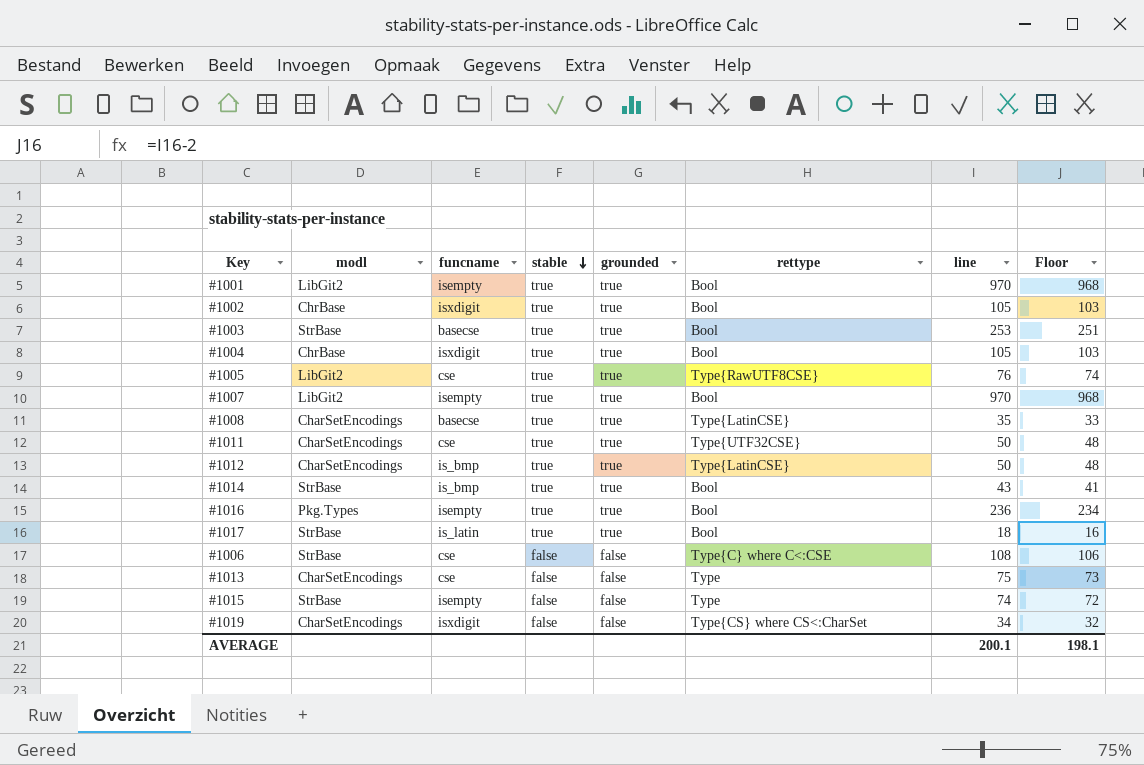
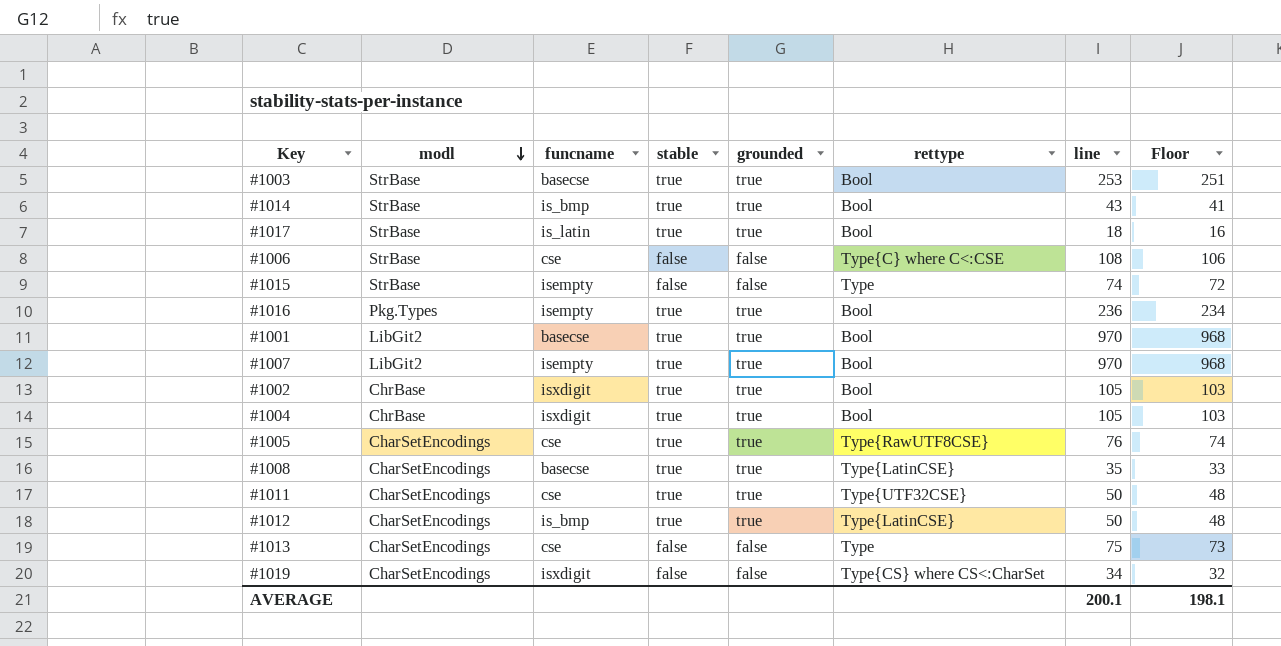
row order: stable descending -> modl descending
#1001 | funcname: isempty -> basecse
#1005 | modl: LibGit2 -> CharSetEncodings

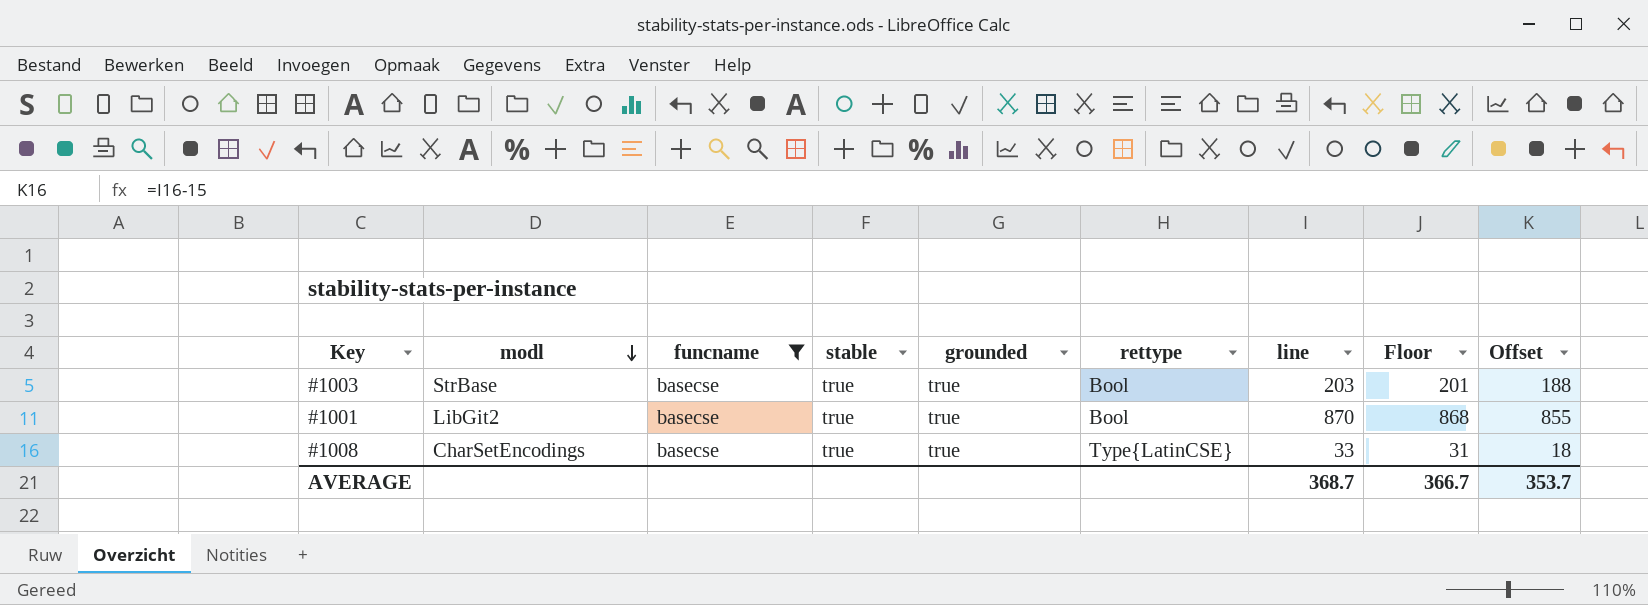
filter: none -> funcname = basecse
column Offset | formula: none -> [line] - 15
#1003 | line: 253 -> 203
#1003 | Floor: 251 -> 201
#1001 | line: 970 -> 870
#1001 | Floor: 968 -> 868
#1008 | line: 35 -> 33
#1008 | Floor: 33 -> 31
AVERAGE | line: 200.1 -> 368.7
AVERAGE | Floor: 198.1 -> 366.7

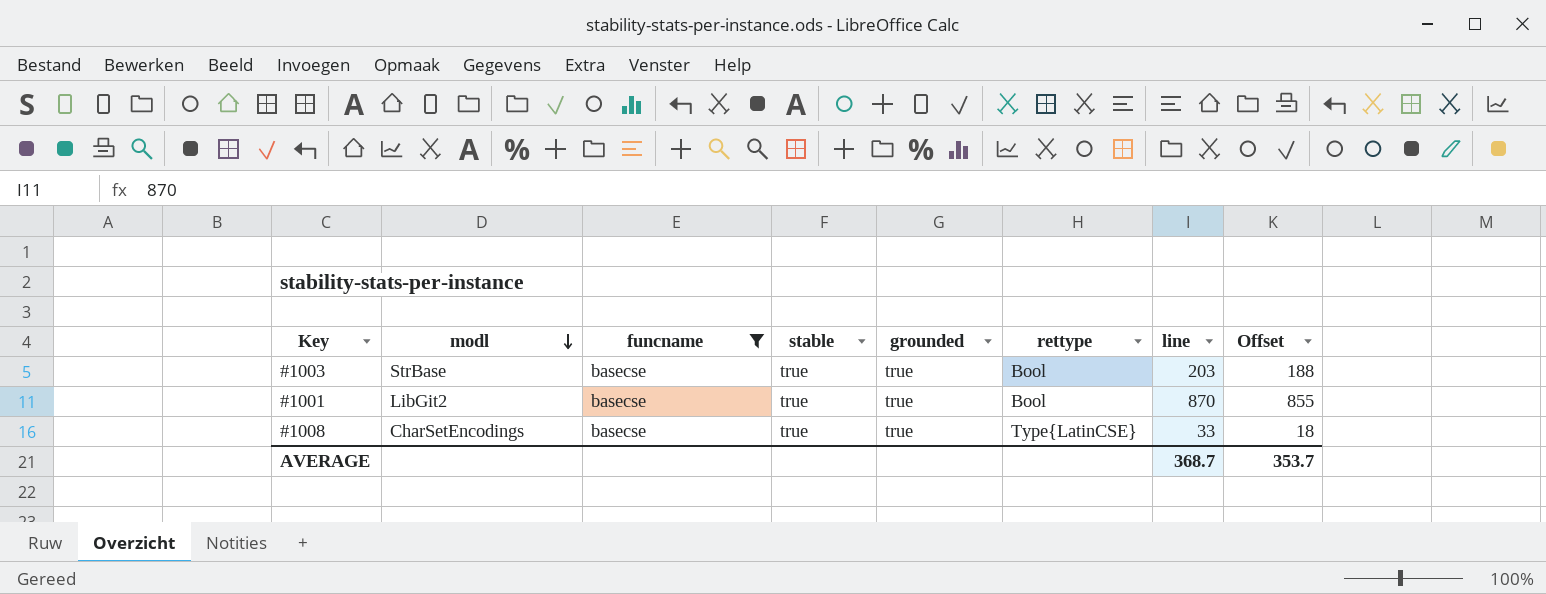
column Floor | formula: [line] - 2 -> none

